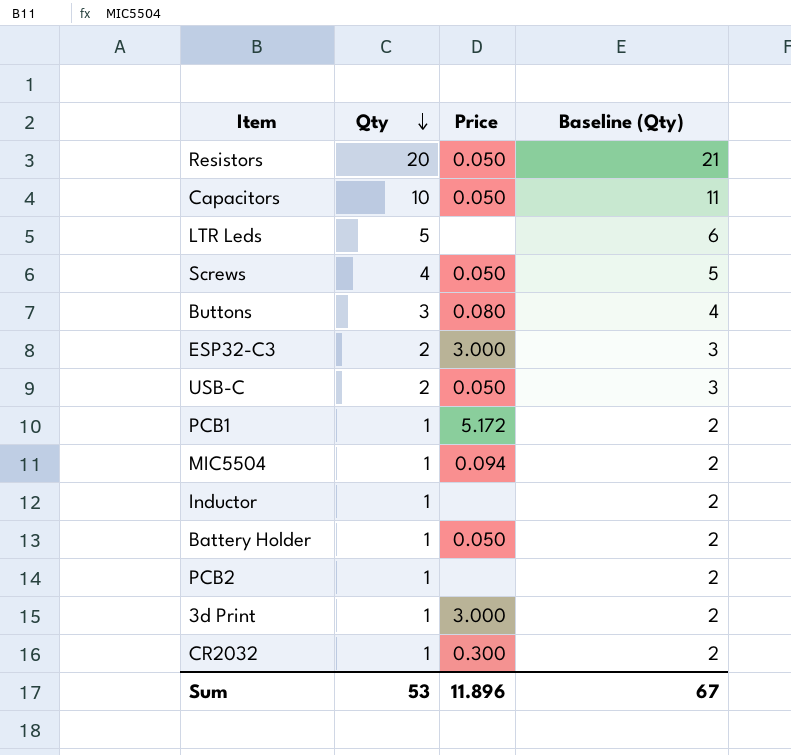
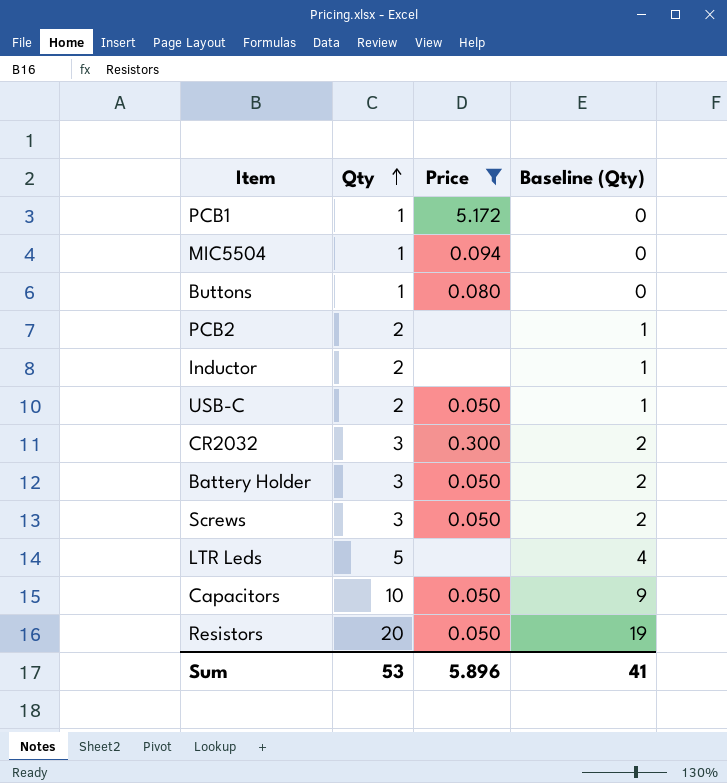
filter: none -> Price != 3.000
row order: Qty descending -> Qty ascending
column Baseline (Qty) | formula: [Qty] + 1 -> [Qty] - 1
Buttons | Qty: 3 -> 1
PCB2 | Qty: 1 -> 2
Inductor | Qty: 1 -> 2
CR2032 | Qty: 1 -> 3
Battery Holder | Qty: 1 -> 3
Screws | Qty: 4 -> 3
Sum | Price: 11.896 -> 5.896
Sum | Baseline (Qty): 67 -> 41

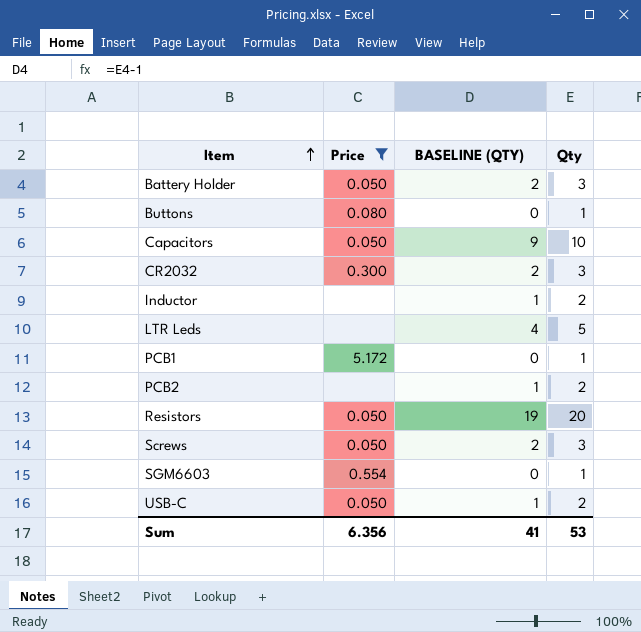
row order: Qty ascending -> Item ascending
column name: Baseline (Qty) -> BASELINE (QTY)
column Qty | position: 2 -> 4
row MIC5504: 1 | 0.094 | 0 -> none
row SGM6603: none -> 0.554 | 0 | 1
Sum | Price: 5.896 -> 6.356

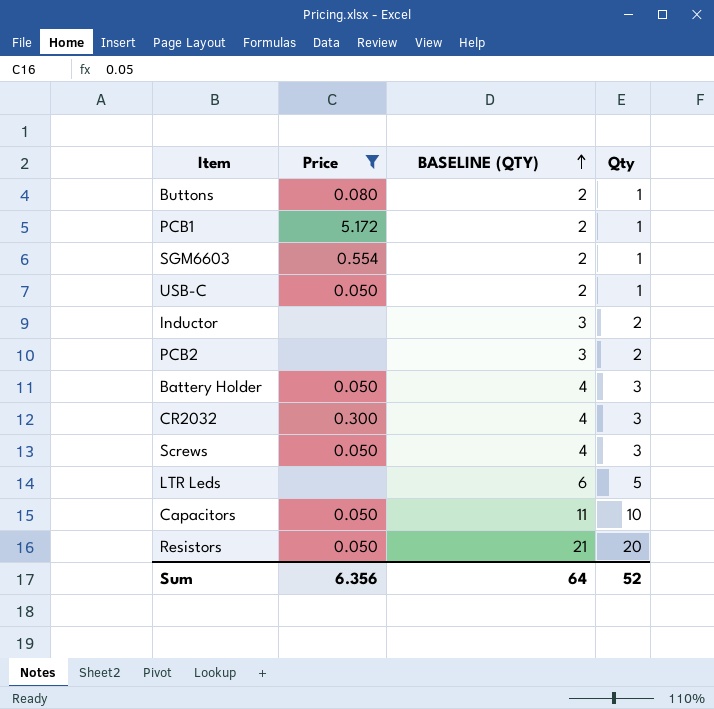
row order: Item ascending -> BASELINE (QTY) ascending
column BASELINE (QTY) | formula: [Qty] - 1 -> [Qty] + 1
USB-C | Qty: 2 -> 1
Sum | BASELINE (QTY): 41 -> 64
Sum | Qty: 53 -> 52

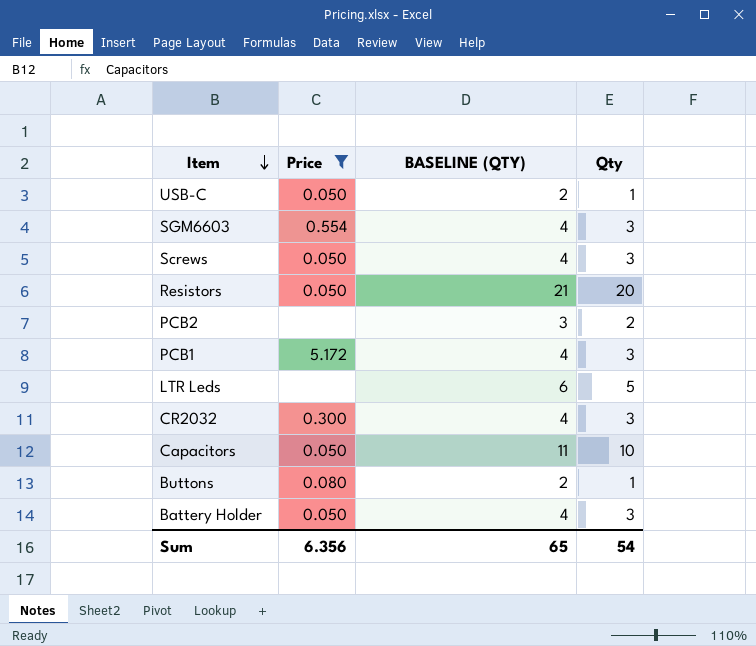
row order: BASELINE (QTY) ascending -> Item descending
row Inductor: none | 3 | 2 -> none
SGM6603 | BASELINE (QTY): 2 -> 4
SGM6603 | Qty: 1 -> 3
PCB1 | BASELINE (QTY): 2 -> 4
PCB1 | Qty: 1 -> 3
Sum | BASELINE (QTY): 64 -> 65
Sum | Qty: 52 -> 54

